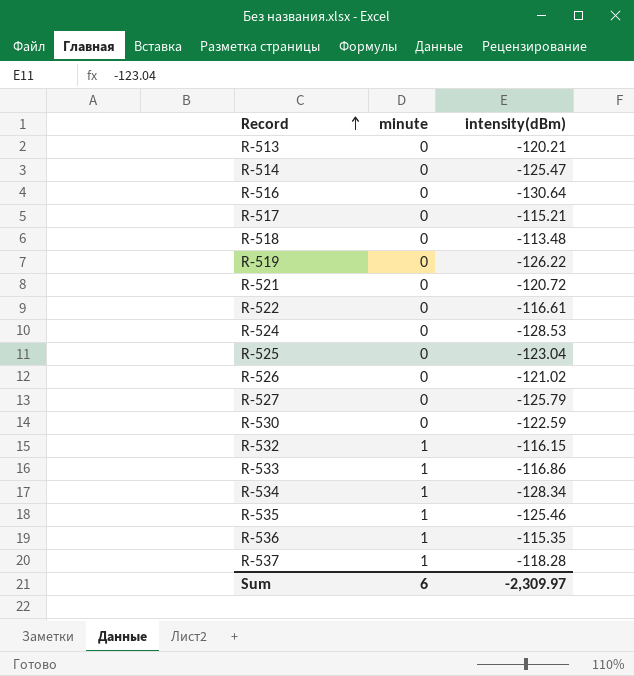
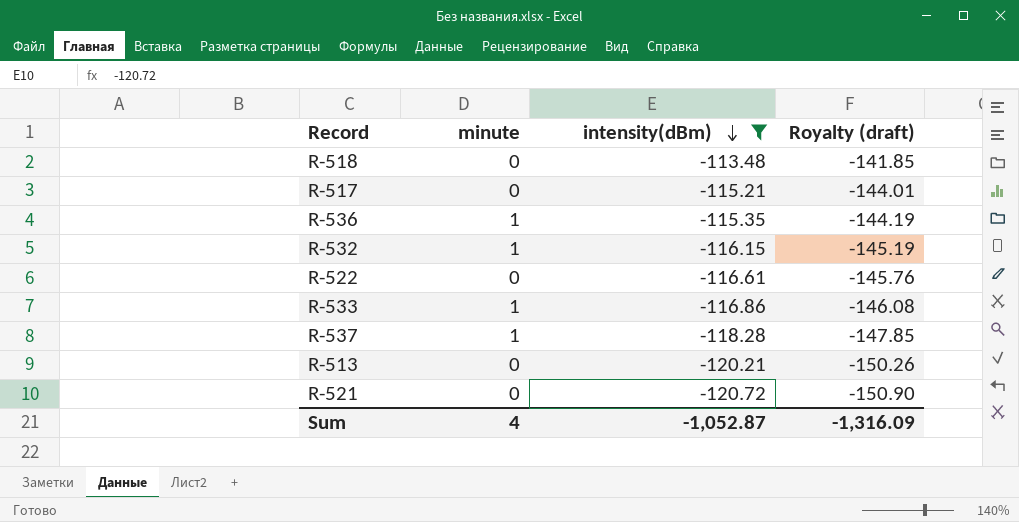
filter: none -> intensity(dBm) >= -120.72
row order: Record ascending -> intensity(dBm) descending
column Royalty (draft) | formula: none -> [intensity(dBm)] * 1.25
Sum | minute: 6 -> 4
Sum | intensity(dBm): -2,309.97 -> -1,052.87

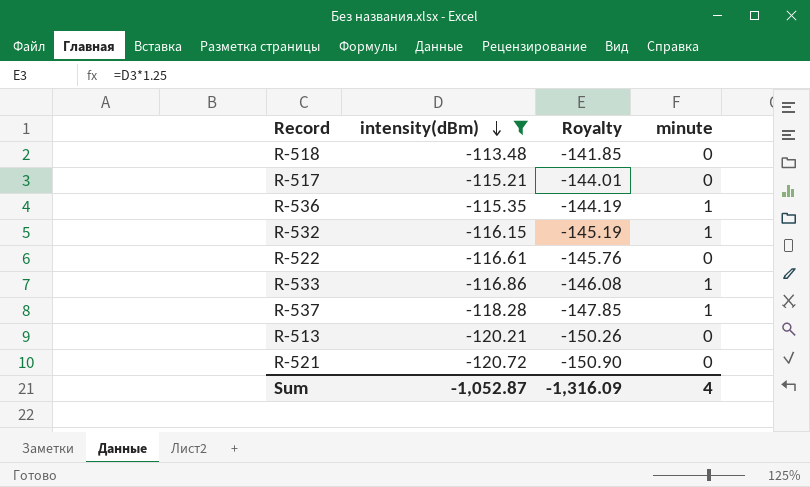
column name: Royalty (draft) -> Royalty
column minute | position: 2 -> 4

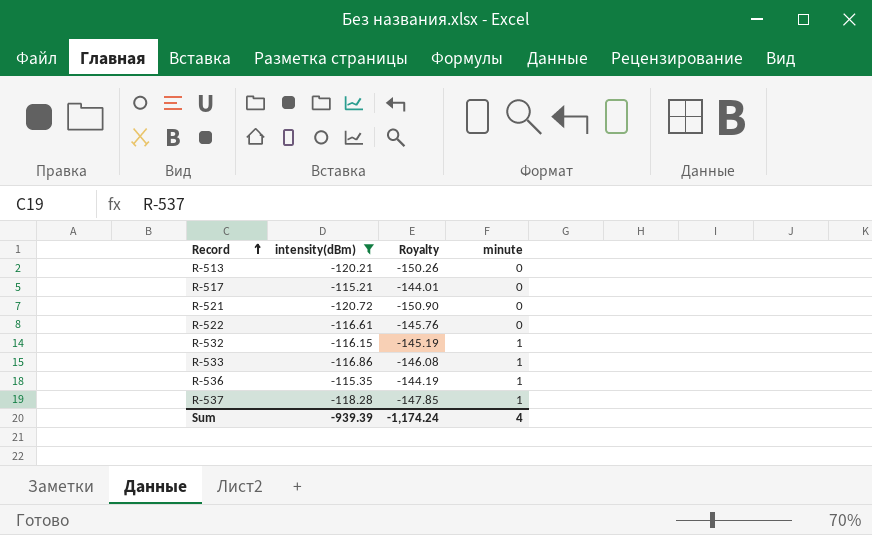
row order: intensity(dBm) descending -> Record ascending
row R-518: -113.48 | -141.85 | 0 -> none
Sum | intensity(dBm): -1,052.87 -> -939.39
Sum | Royalty: -1,316.09 -> -1,174.24

